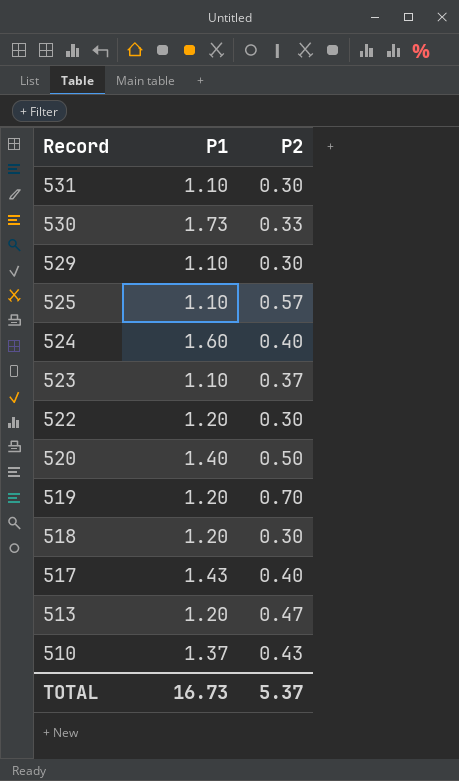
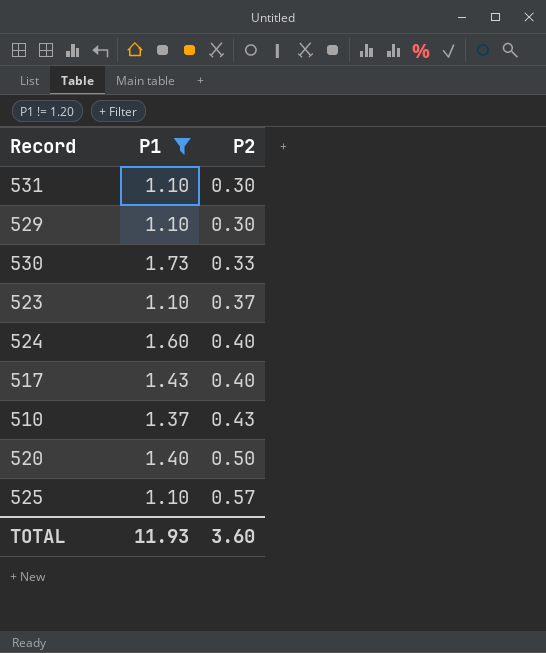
filter: none -> P1 != 1.20
row order: Record descending -> P2 ascending
TOTAL | P1: 16.73 -> 11.93
TOTAL | P2: 5.37 -> 3.60

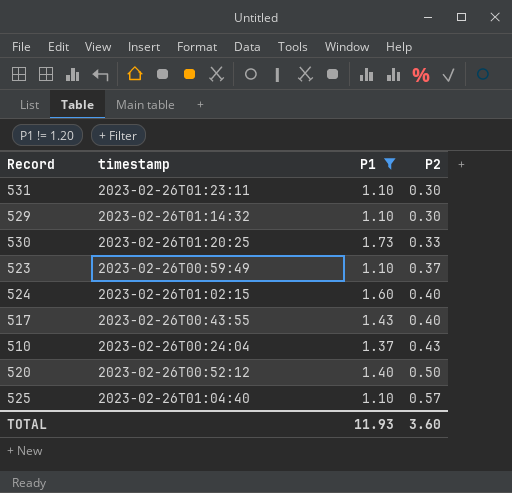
column timestamp | position: none -> 2

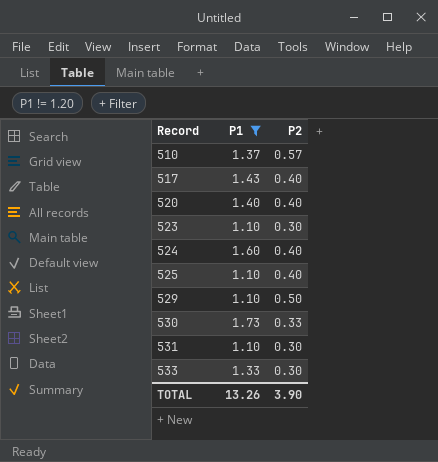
row order: P2 ascending -> Record ascending
column timestamp | position: 2 -> none
510 | P2: 0.43 -> 0.57
520 | P2: 0.50 -> 0.40
523 | P2: 0.37 -> 0.30
525 | P2: 0.57 -> 0.40
529 | P2: 0.30 -> 0.50
row 533: none -> 1.33 | 0.30
TOTAL | P1: 11.93 -> 13.26
TOTAL | P2: 3.60 -> 3.90

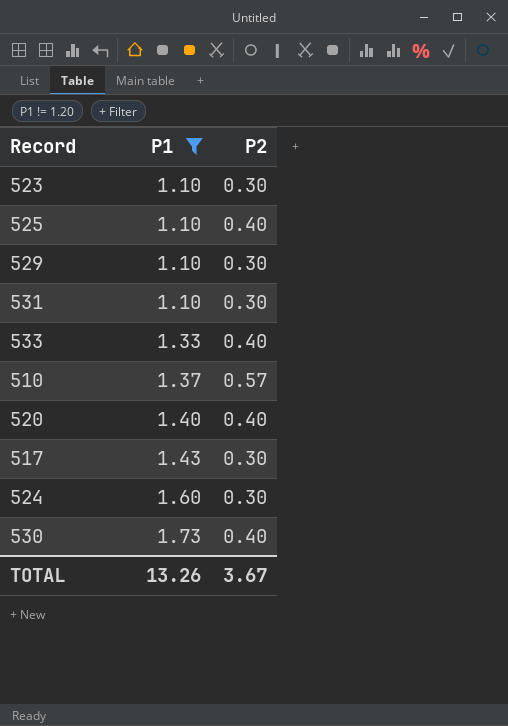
row order: Record ascending -> P1 ascending
529 | P2: 0.50 -> 0.30
533 | P2: 0.30 -> 0.40
517 | P2: 0.40 -> 0.30
524 | P2: 0.40 -> 0.30
530 | P2: 0.33 -> 0.40
TOTAL | P2: 3.90 -> 3.67

